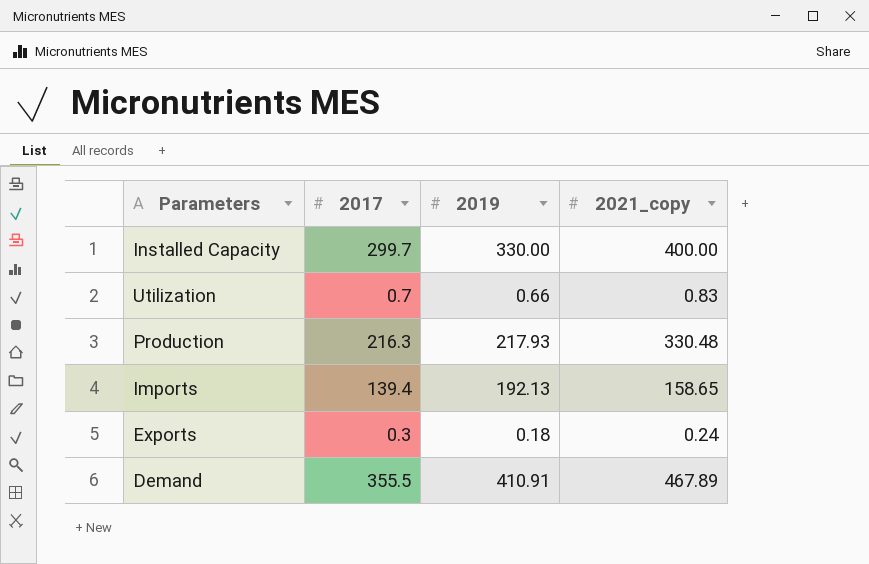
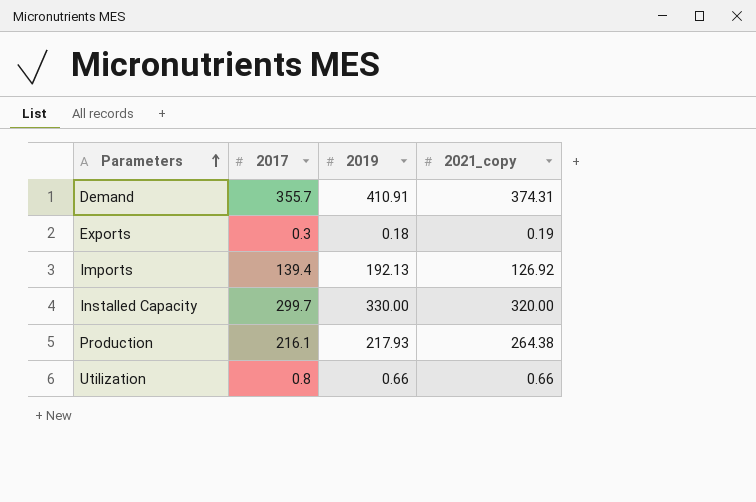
row order: none -> Parameters ascending
Demand | 2017: 355.5 -> 355.7
Demand | 2021_copy: 467.89 -> 374.31
Exports | 2021_copy: 0.24 -> 0.19
Imports | 2021_copy: 158.65 -> 126.92
Installed Capacity | 2021_copy: 400.00 -> 320.00
Production | 2017: 216.3 -> 216.1
Production | 2021_copy: 330.48 -> 264.38
Utilization | 2017: 0.7 -> 0.8
Utilization | 2021_copy: 0.83 -> 0.66

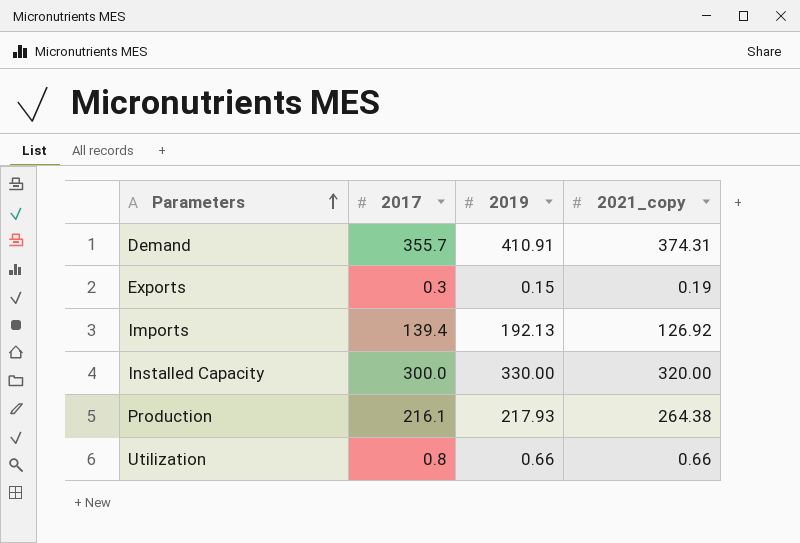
Exports | 2019: 0.18 -> 0.15
Installed Capacity | 2017: 299.7 -> 300.0

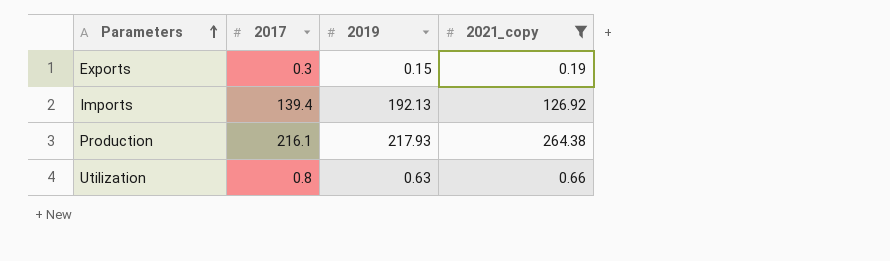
filter: none -> 2021_copy <= 264.38
Utilization | 2019: 0.66 -> 0.63

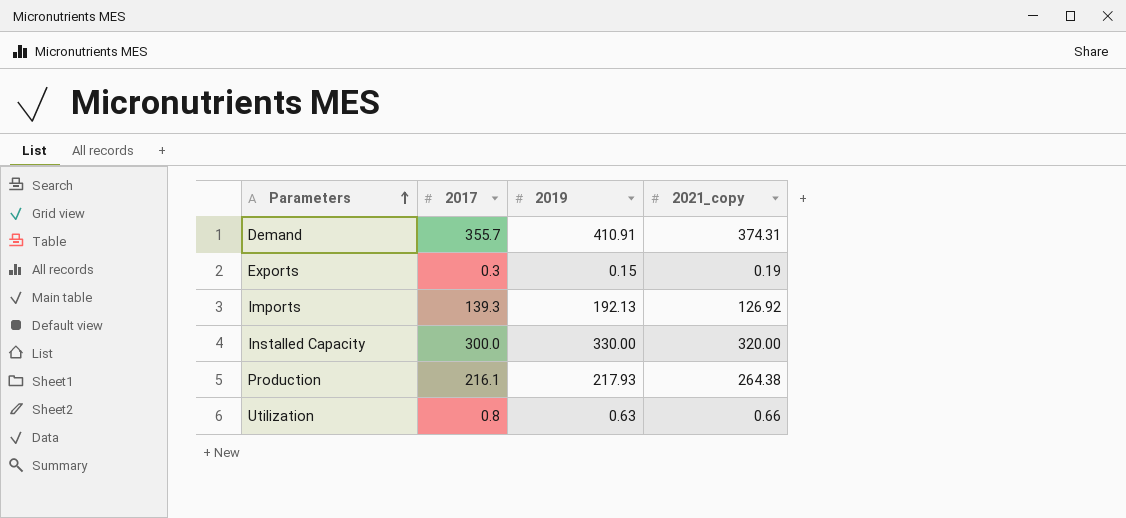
filter: 2021_copy <= 264.38 -> none
Imports | 2017: 139.4 -> 139.3

